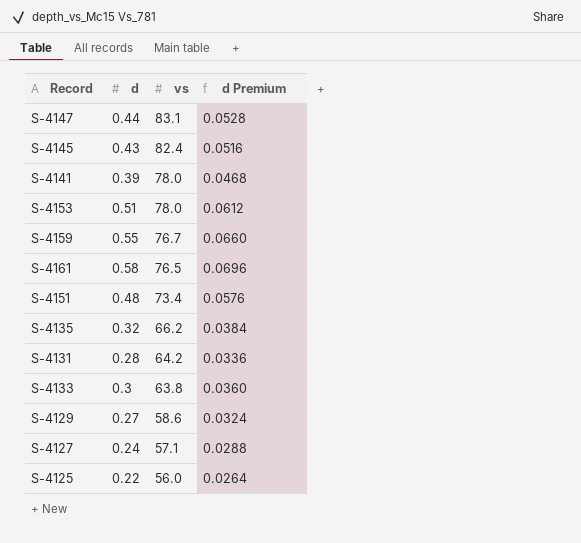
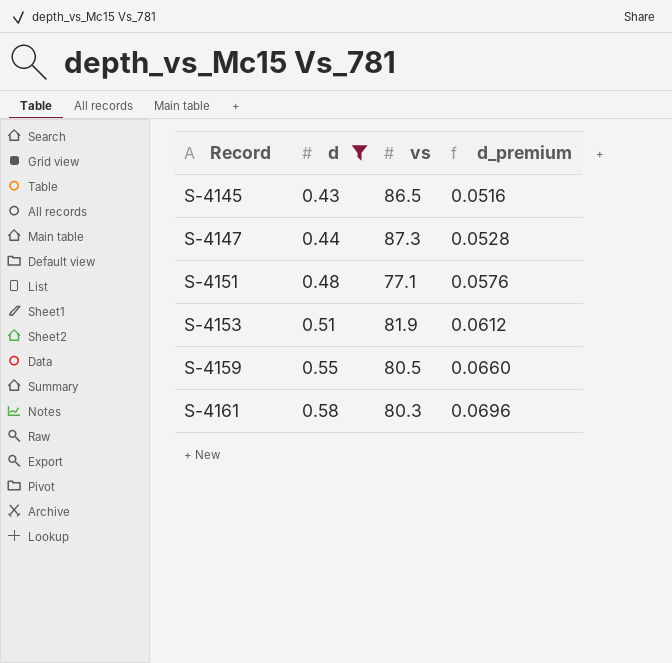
filter: none -> d >= 0.43
row order: vs descending -> Record ascending
column name: d Premium -> d_premium
S-4145 | vs: 82.4 -> 86.5
S-4147 | vs: 83.1 -> 87.3
S-4151 | vs: 73.4 -> 77.1
S-4153 | vs: 78.0 -> 81.9
S-4159 | vs: 76.7 -> 80.5
S-4161 | vs: 76.5 -> 80.3

